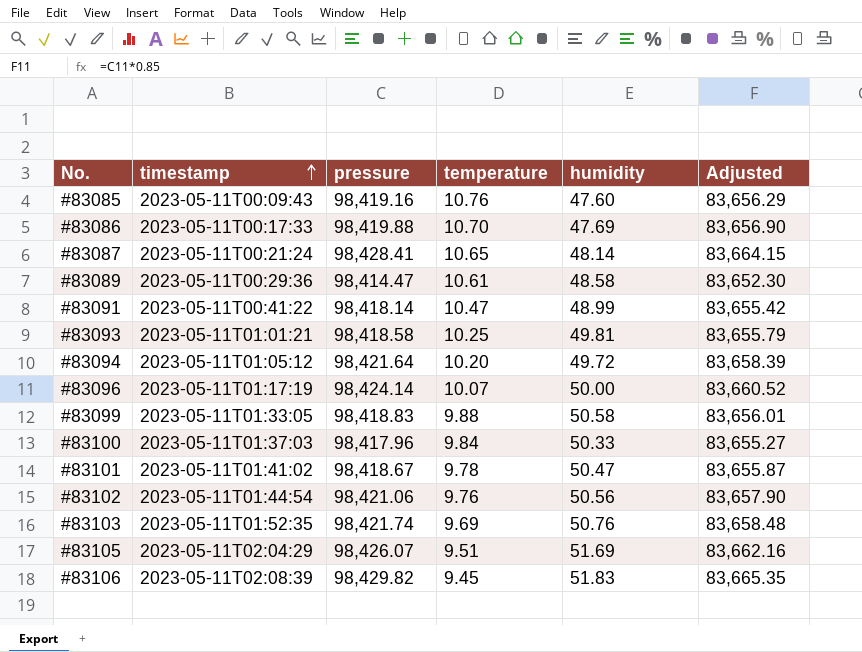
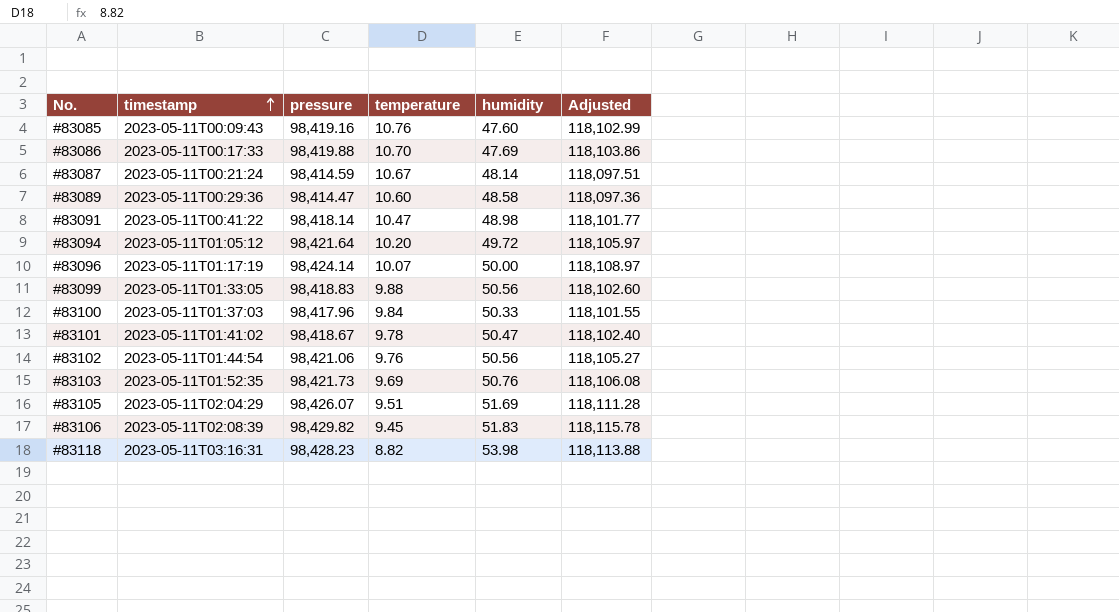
column Adjusted | formula: [pressure] * 0.85 -> [pressure] * 1.2
row #83093: 2023-05-11T01:01:21 | 98,418.58 | 10.25 | 49.81 | 83,655.79 -> none
#83087 | pressure: 98,428.41 -> 98,414.59
#83087 | temperature: 10.65 -> 10.67
#83089 | temperature: 10.61 -> 10.60
#83091 | humidity: 48.99 -> 48.98
#83099 | humidity: 50.58 -> 50.56
#83103 | pressure: 98,421.74 -> 98,421.73
row #83118: none -> 2023-05-11T03:16:31 | 98,428.23 | 8.82 | 53.98 | 118,113.88

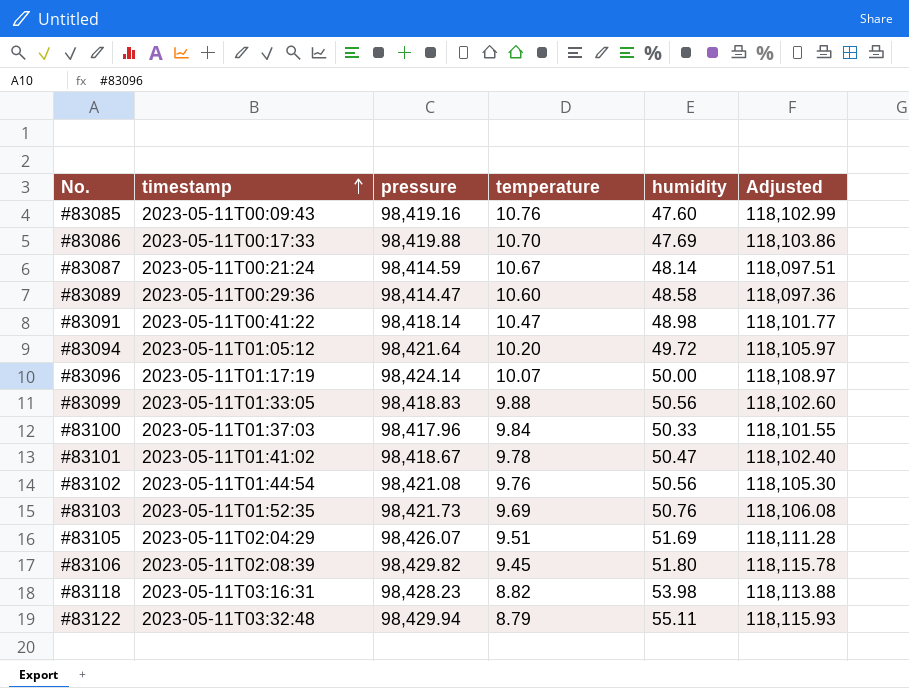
#83102 | pressure: 98,421.06 -> 98,421.08
#83102 | Adjusted: 118,105.27 -> 118,105.30
#83106 | humidity: 51.83 -> 51.80
row #83122: none -> 2023-05-11T03:32:48 | 98,429.94 | 8.79 | 55.11 | 118,115.93

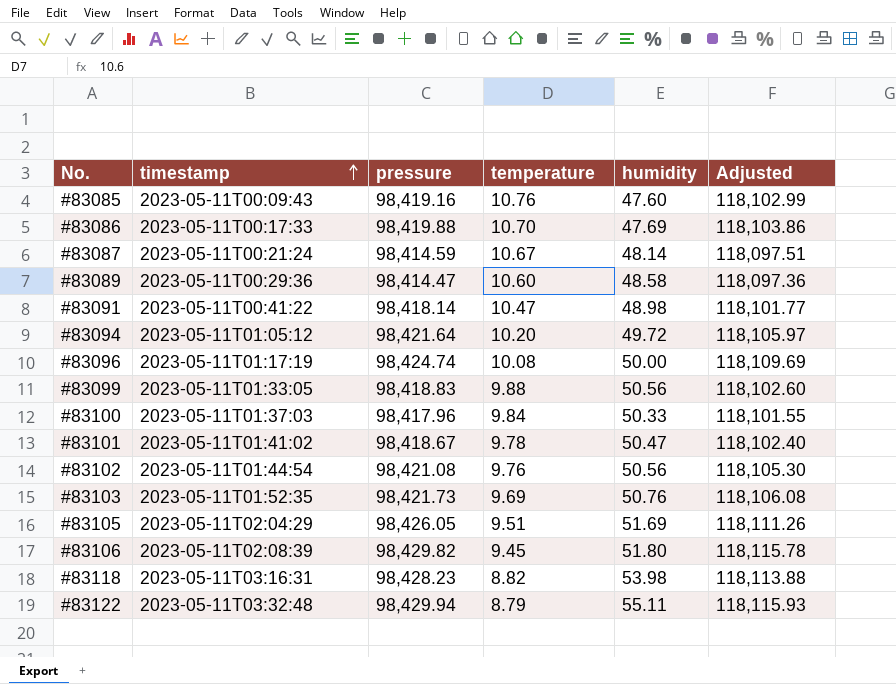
#83096 | pressure: 98,424.14 -> 98,424.74
#83096 | temperature: 10.07 -> 10.08
#83096 | Adjusted: 118,108.97 -> 118,109.69
#83105 | pressure: 98,426.07 -> 98,426.05
#83105 | Adjusted: 118,111.28 -> 118,111.26

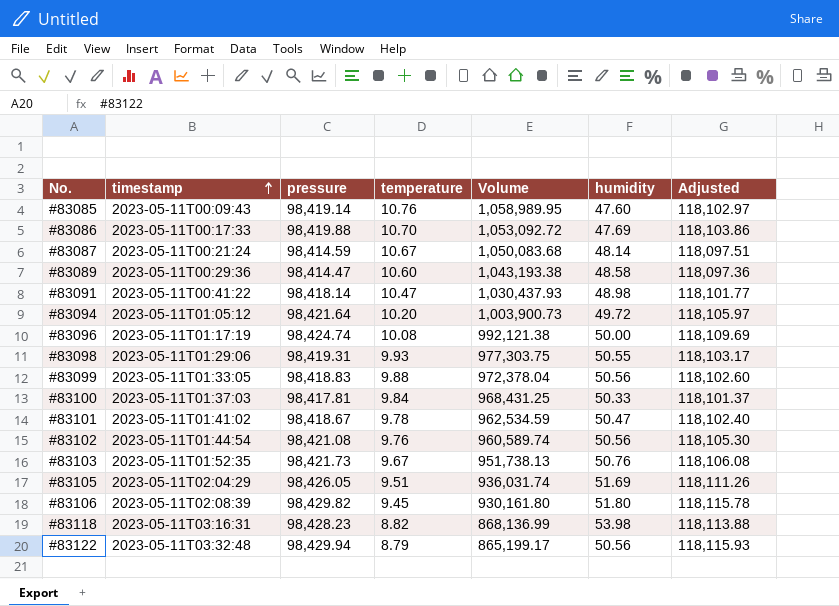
column Volume | formula: none -> [pressure] * [temperature]
#83085 | pressure: 98,419.16 -> 98,419.14
#83085 | Adjusted: 118,102.99 -> 118,102.97
row #83098: none -> 2023-05-11T01:29:06 | 98,419.31 | 9.93 | 977,303.75 | 50.55 | 118,103.17
#83100 | pressure: 98,417.96 -> 98,417.81
#83100 | Adjusted: 118,101.55 -> 118,101.37
#83103 | temperature: 9.69 -> 9.67
#83122 | humidity: 55.11 -> 50.56

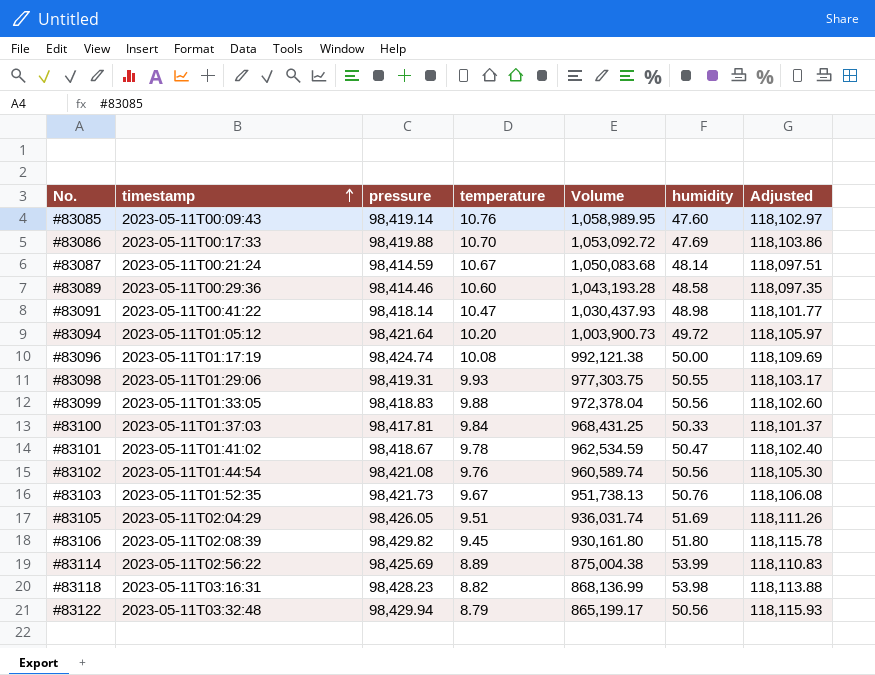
#83089 | pressure: 98,414.47 -> 98,414.46
#83089 | Volume: 1,043,193.38 -> 1,043,193.28
#83089 | Adjusted: 118,097.36 -> 118,097.35
row #83114: none -> 2023-05-11T02:56:22 | 98,425.69 | 8.89 | 875,004.38 | 53.99 | 118,110.83

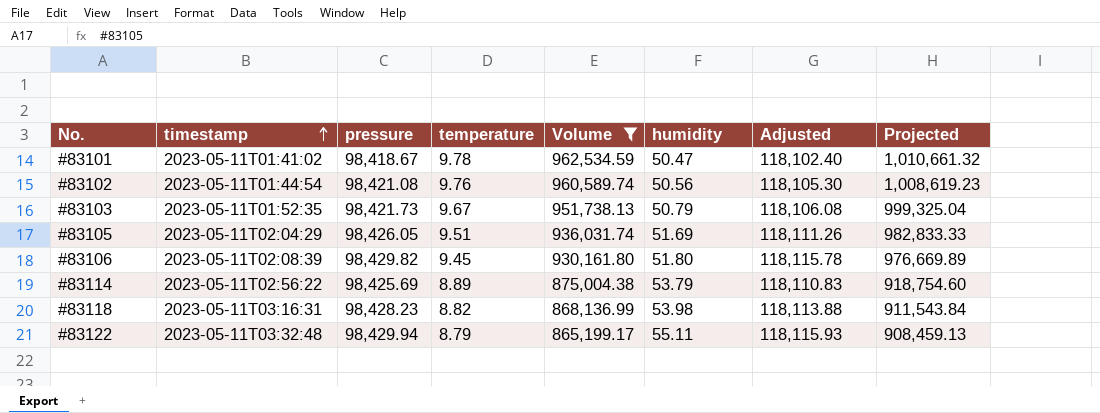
filter: none -> Volume <= 962,534.59
column Projected | formula: none -> [Volume] * 1.05
#83103 | humidity: 50.76 -> 50.79
#83114 | humidity: 53.99 -> 53.79
#83122 | humidity: 50.56 -> 55.11

